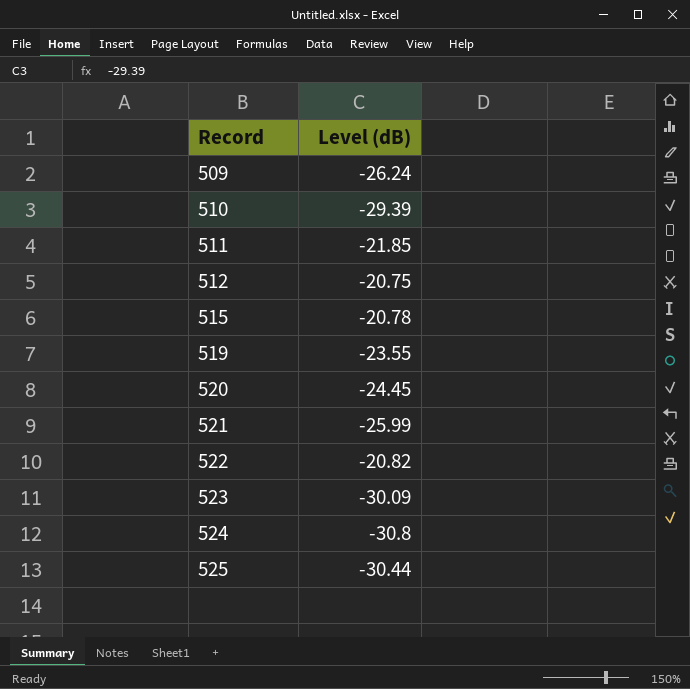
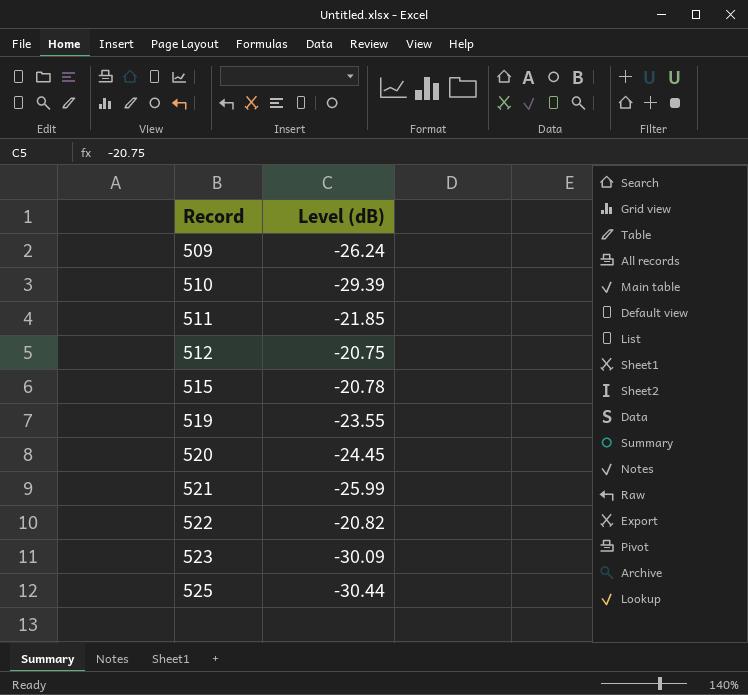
row 524: -30.8 -> none

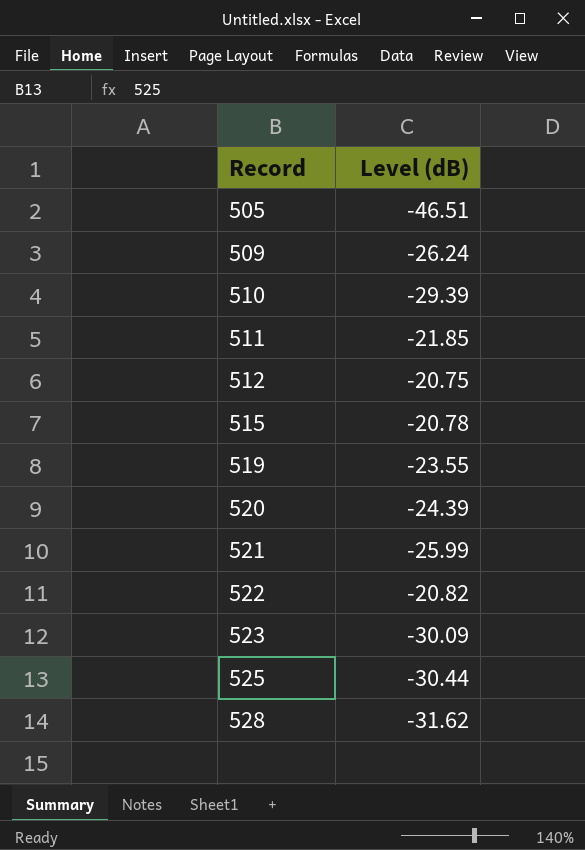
row 505: none -> -46.51
520 | Level (dB): -24.45 -> -24.39
row 528: none -> -31.62

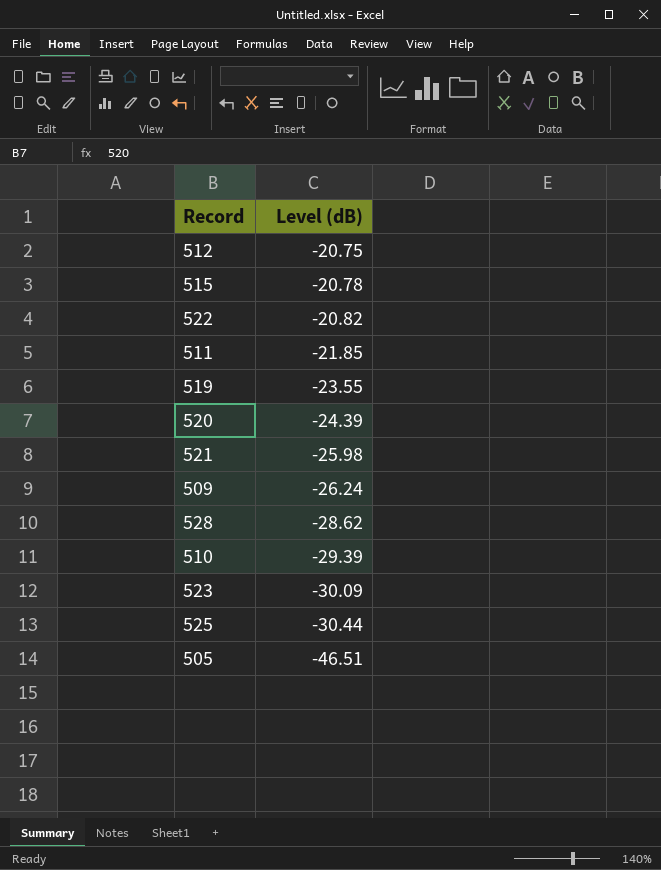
row order: Record ascending -> Level (dB) descending
521 | Level (dB): -25.99 -> -25.98
528 | Level (dB): -31.62 -> -28.62

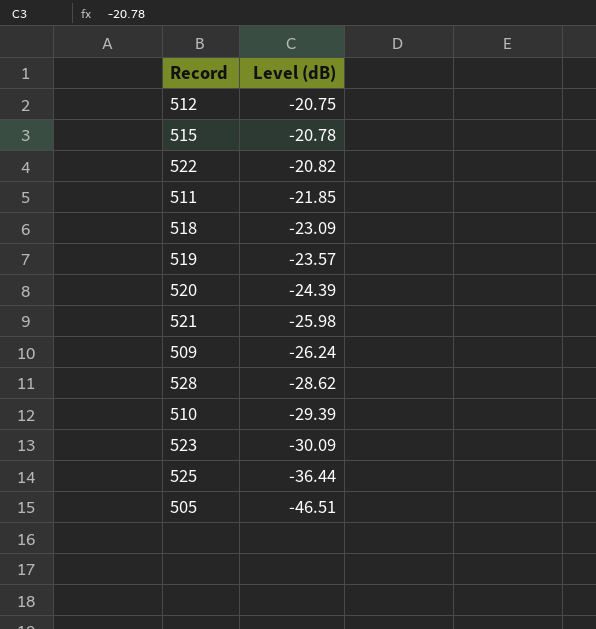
row 518: none -> -23.09
519 | Level (dB): -23.55 -> -23.57
525 | Level (dB): -30.44 -> -36.44

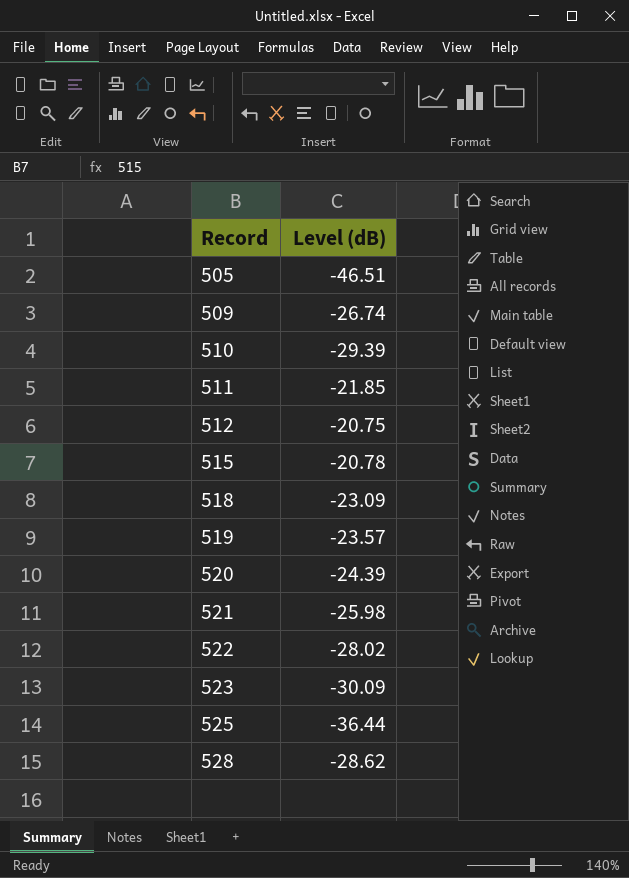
row order: Level (dB) descending -> Record ascending
509 | Level (dB): -26.24 -> -26.74
522 | Level (dB): -20.82 -> -28.02

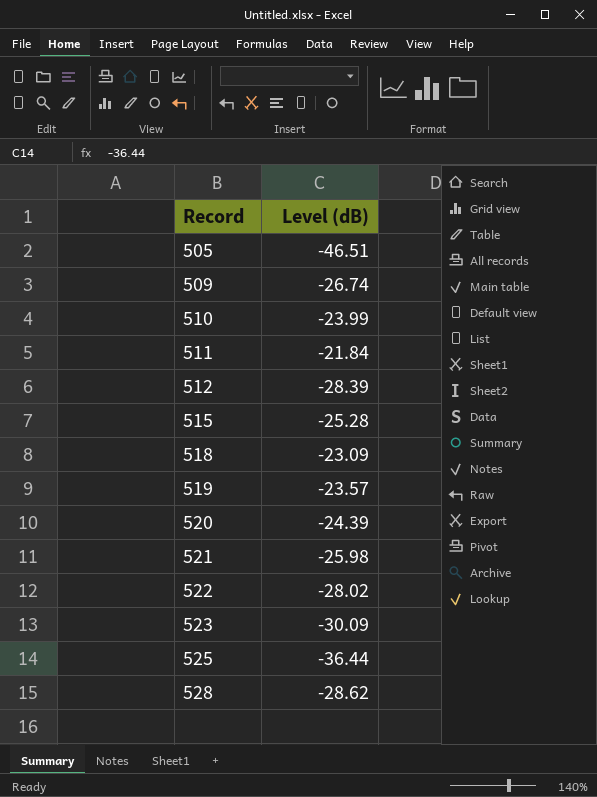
510 | Level (dB): -29.39 -> -23.99
511 | Level (dB): -21.85 -> -21.84
512 | Level (dB): -20.75 -> -28.39
515 | Level (dB): -20.78 -> -25.28

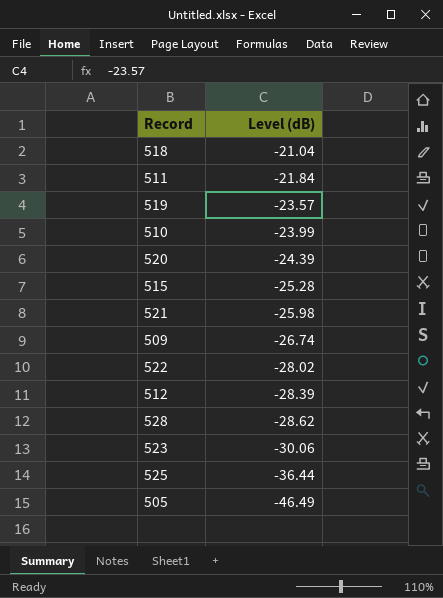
row order: Record ascending -> Level (dB) descending
518 | Level (dB): -23.09 -> -21.04
523 | Level (dB): -30.09 -> -30.06
505 | Level (dB): -46.51 -> -46.49

